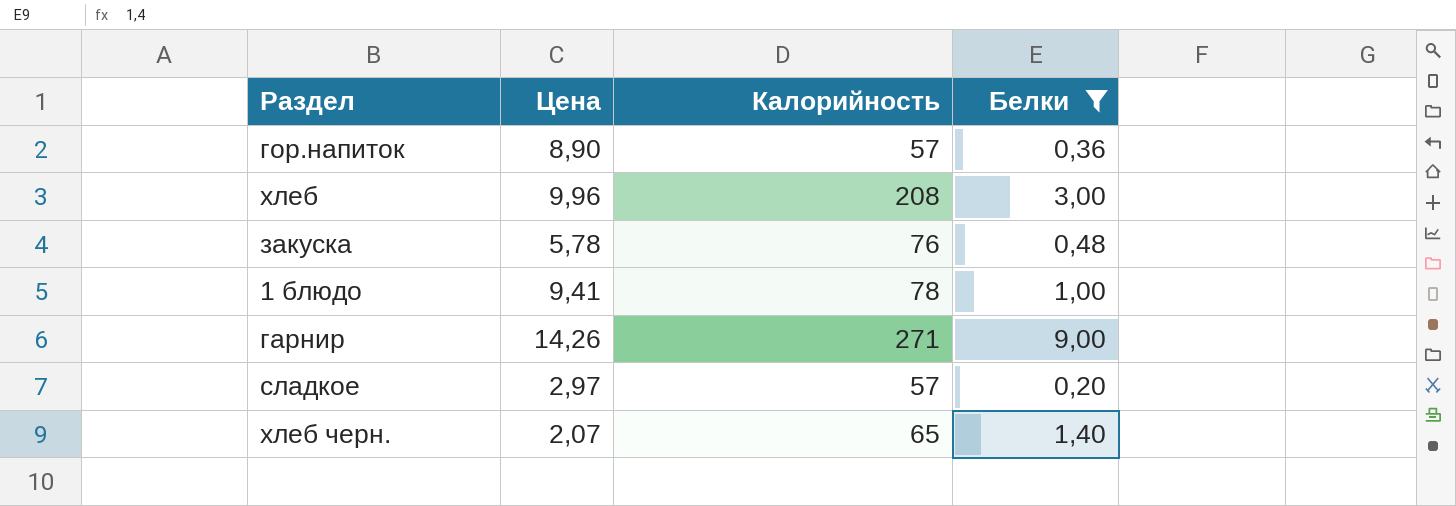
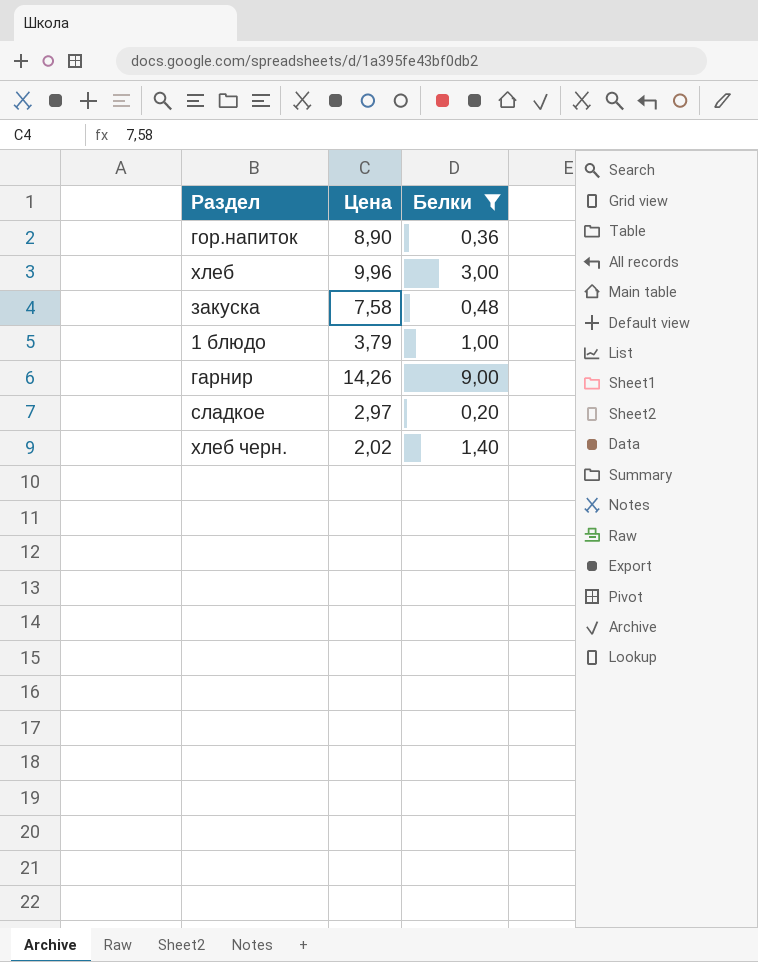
column Калорийность | position: 3 -> none
закуска | Цена: 5,78 -> 7,58
1 блюдо | Цена: 9,41 -> 3,79
хлеб черн. | Цена: 2,07 -> 2,02

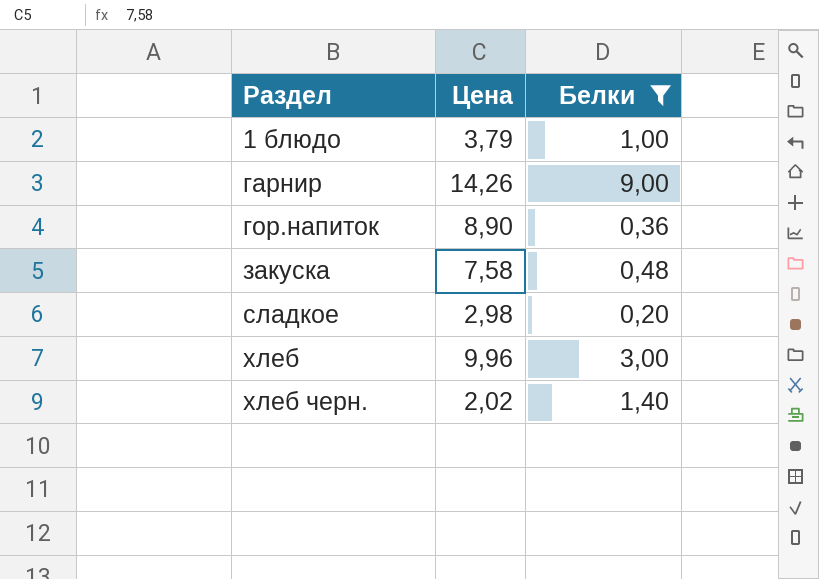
row order: none -> Раздел ascending
сладкое | Цена: 2,97 -> 2,98

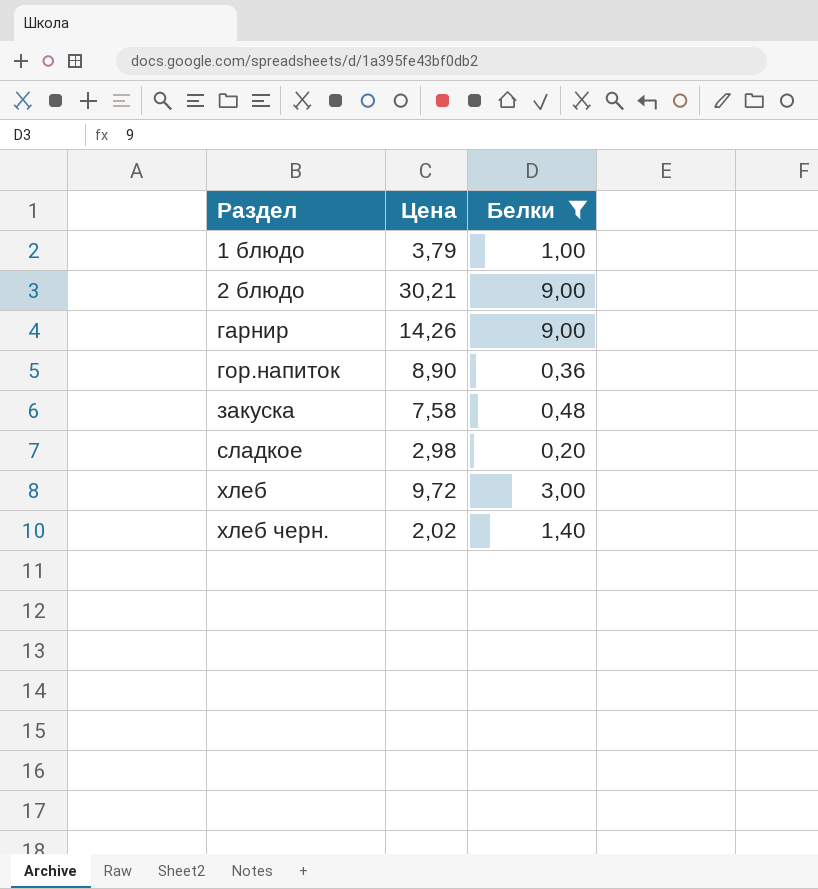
row 2 блюдо: none -> 30,21 | 9,00
хлеб | Цена: 9,96 -> 9,72

